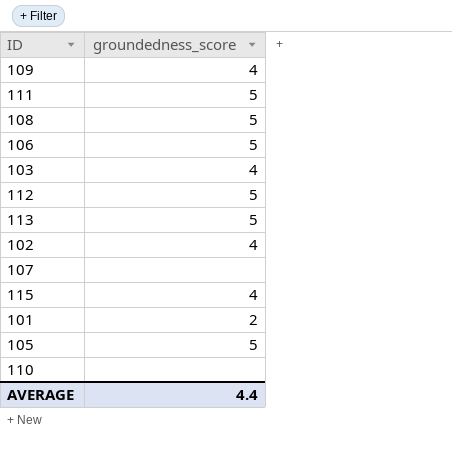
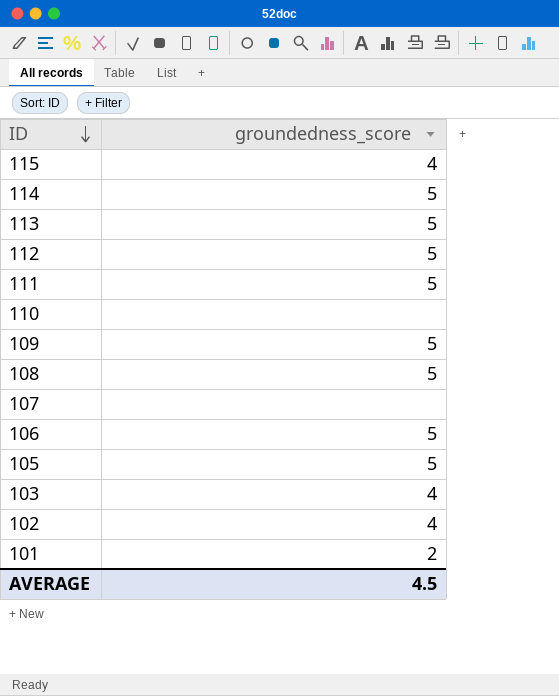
row order: none -> ID descending
row 114: none -> 5
109 | groundedness_score: 4 -> 5
AVERAGE | groundedness_score: 4.4 -> 4.5

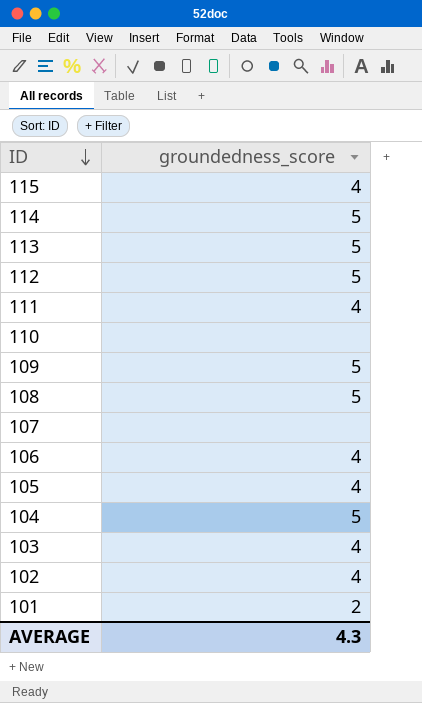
111 | groundedness_score: 5 -> 4
106 | groundedness_score: 5 -> 4
105 | groundedness_score: 5 -> 4
row 104: none -> 5
AVERAGE | groundedness_score: 4.5 -> 4.3

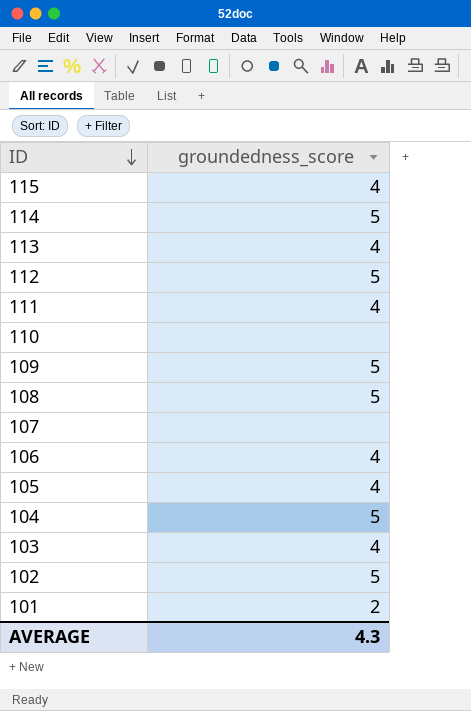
113 | groundedness_score: 5 -> 4
102 | groundedness_score: 4 -> 5

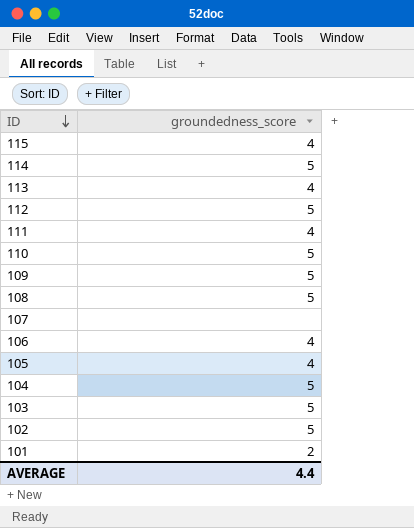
110 | groundedness_score: none -> 5
103 | groundedness_score: 4 -> 5
AVERAGE | groundedness_score: 4.3 -> 4.4

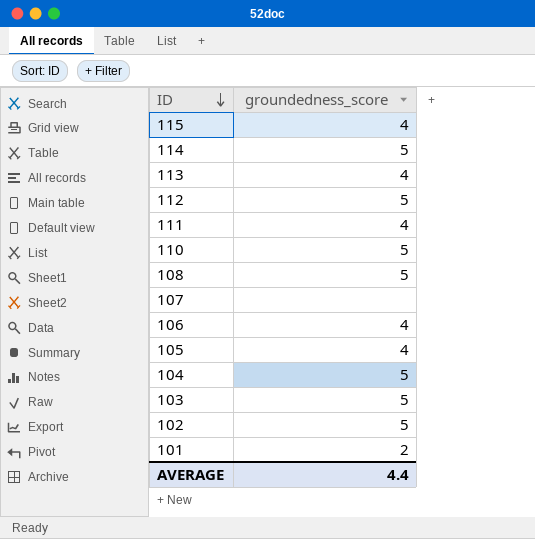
row 109: 5 -> none

